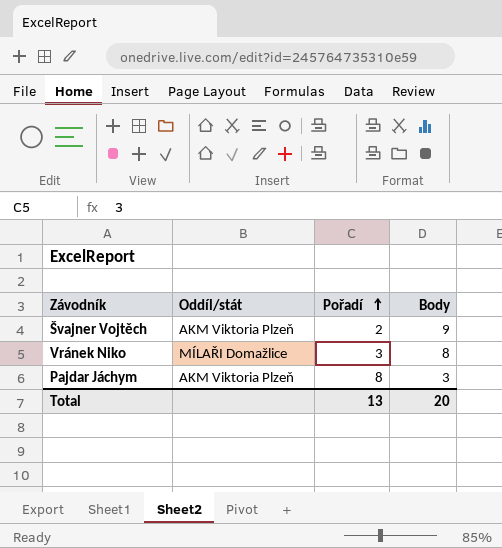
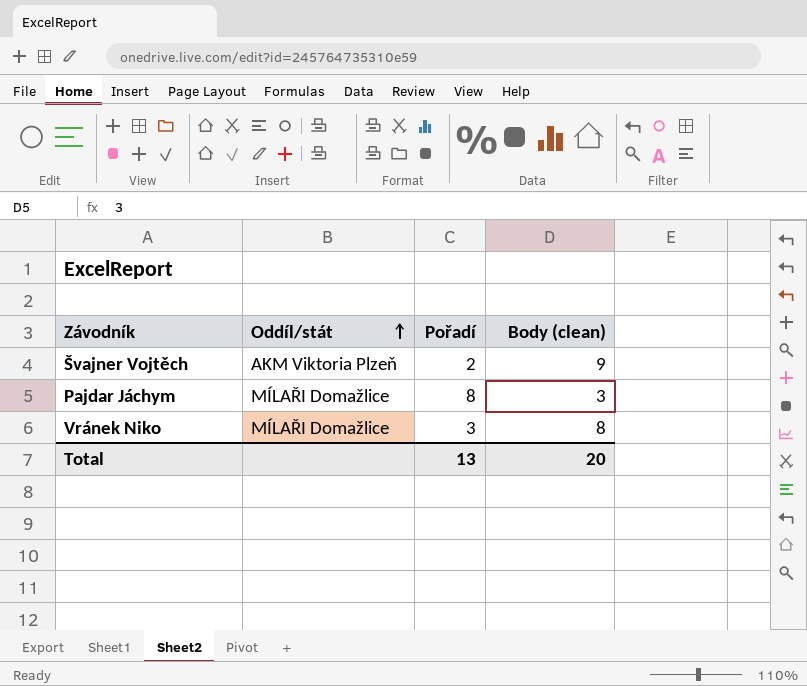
row order: Pořadí ascending -> Oddíl/stát ascending
column name: Body -> Body (clean)
Pajdar Jáchym | Oddíl/stát: AKM Viktoria Plzeň -> MÍLAŘI Domažlice

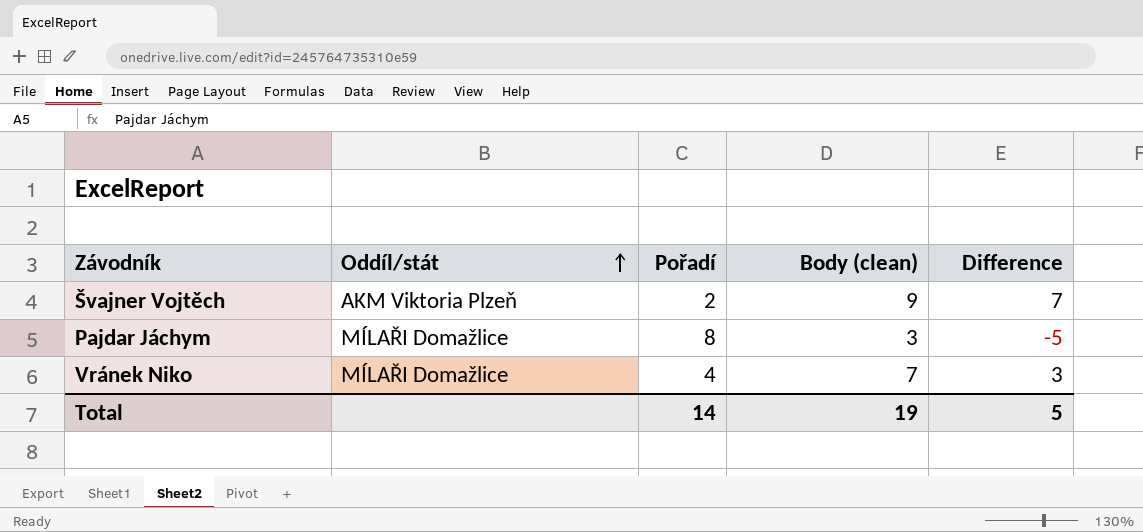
column Difference | formula: none -> [Body (clean)] - [Pořadí]
Vránek Niko | Pořadí: 3 -> 4
Vránek Niko | Body (clean): 8 -> 7
Total | Pořadí: 13 -> 14
Total | Body (clean): 20 -> 19

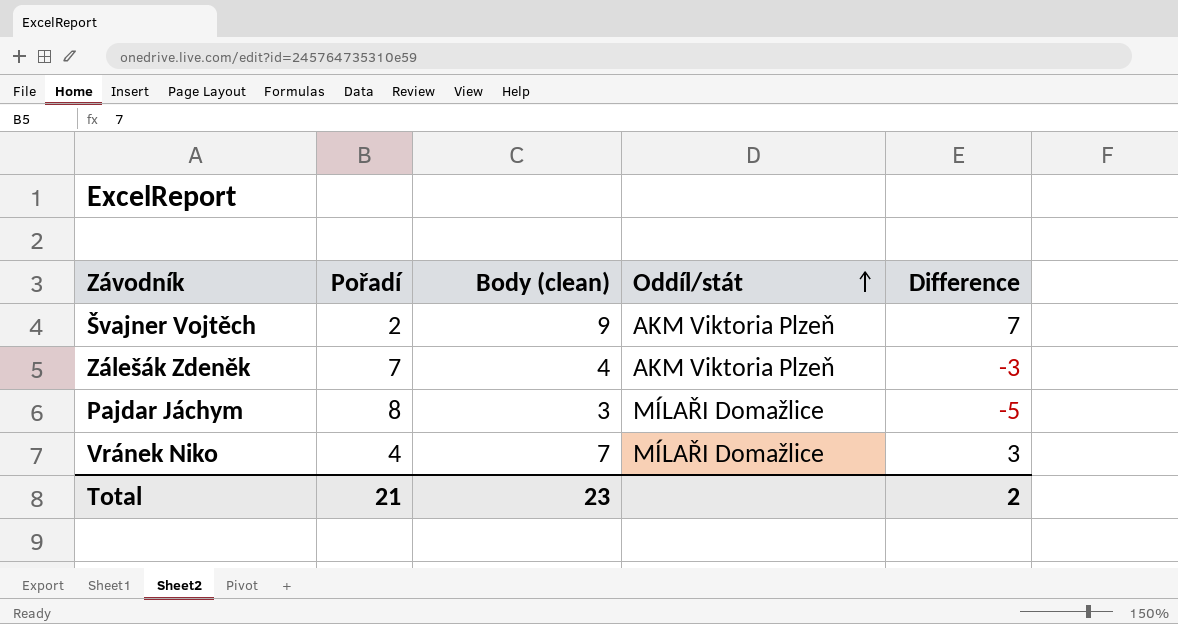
column Oddíl/stát | position: 2 -> 4
row Zálešák Zdeněk: none -> 7 | 4 | AKM Viktoria Plzeň | -3
Total | Pořadí: 14 -> 21
Total | Body (clean): 19 -> 23
Total | Difference: 5 -> 2

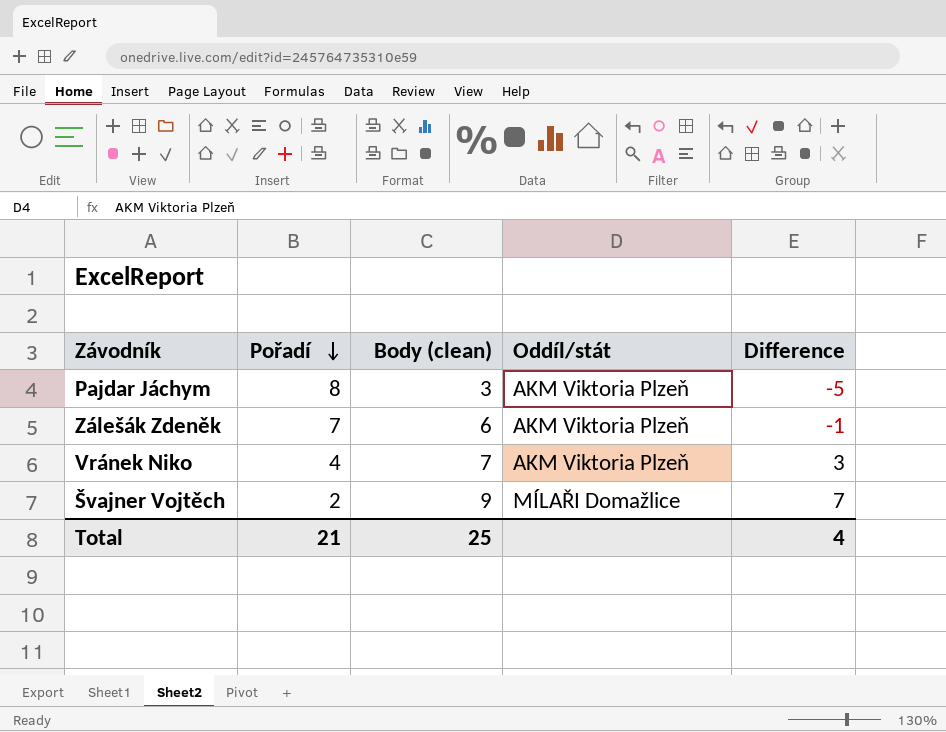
row order: Oddíl/stát ascending -> Pořadí descending
Pajdar Jáchym | Oddíl/stát: MÍLAŘI Domažlice -> AKM Viktoria Plzeň
Zálešák Zdeněk | Body (clean): 4 -> 6
Zálešák Zdeněk | Difference: -3 -> -1
Vránek Niko | Oddíl/stát: MÍLAŘI Domažlice -> AKM Viktoria Plzeň
Švajner Vojtěch | Oddíl/stát: AKM Viktoria Plzeň -> MÍLAŘI Domažlice
Total | Body (clean): 23 -> 25
Total | Difference: 2 -> 4

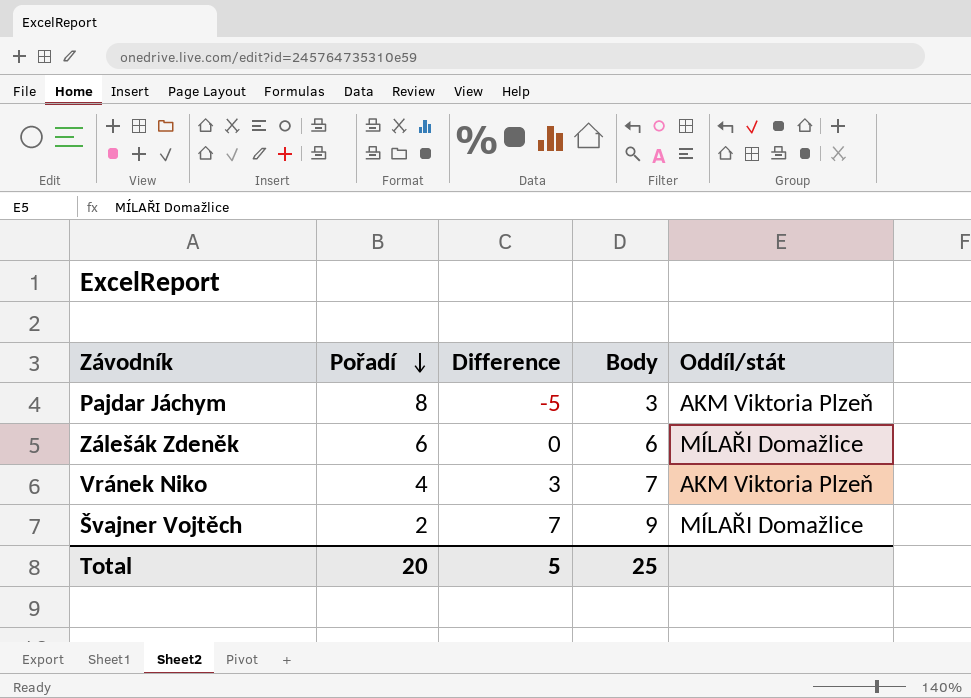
column Difference | position: 5 -> 3
column name: Body (clean) -> Body
Zálešák Zdeněk | Pořadí: 7 -> 6
Zálešák Zdeněk | Difference: -1 -> 0
Zálešák Zdeněk | Oddíl/stát: AKM Viktoria Plzeň -> MÍLAŘI Domažlice
Total | Pořadí: 21 -> 20
Total | Difference: 4 -> 5

